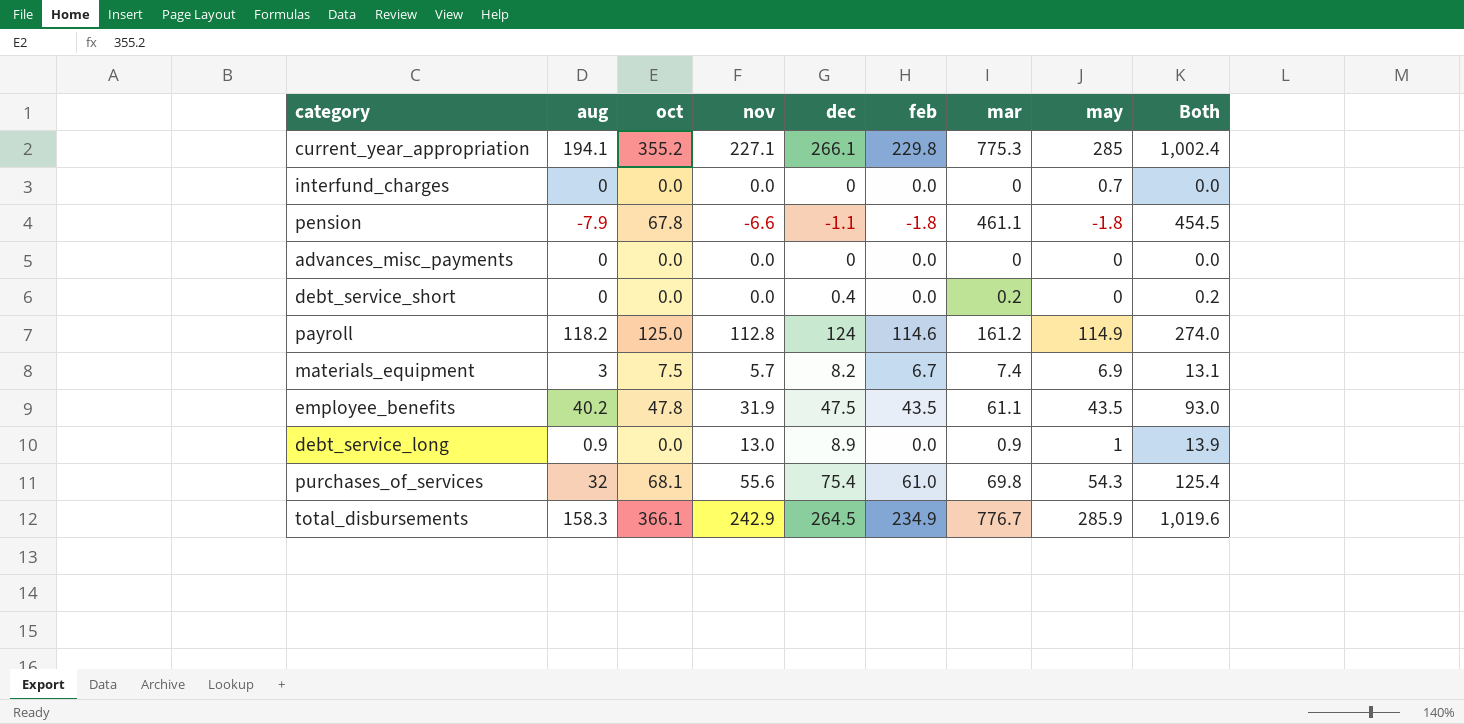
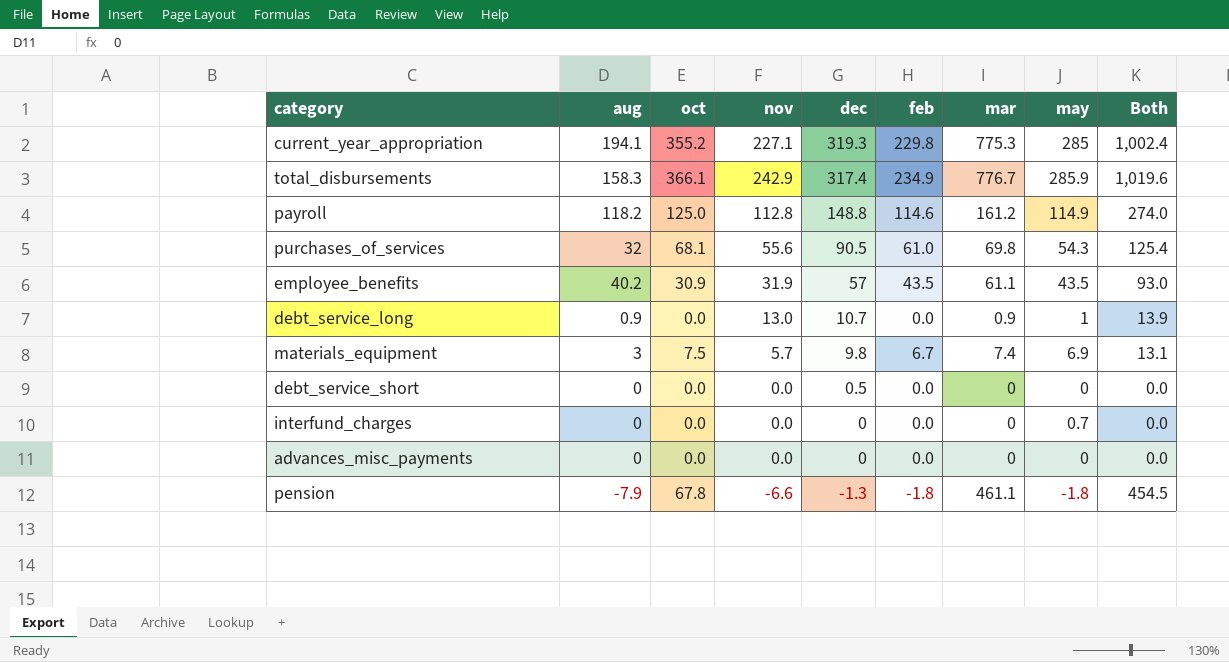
row order: none -> dec descending
current_year_appropriation | dec: 266.1 -> 319.3
total_disbursements | dec: 264.5 -> 317.4
payroll | dec: 124 -> 148.8
purchases_of_services | dec: 75.4 -> 90.5
employee_benefits | oct: 47.8 -> 30.9
employee_benefits | dec: 47.5 -> 57
debt_service_long | dec: 8.9 -> 10.7
materials_equipment | dec: 8.2 -> 9.8
debt_service_short | dec: 0.4 -> 0.5
debt_service_short | mar: 0.2 -> 0
debt_service_short | Both: 0.2 -> 0.0
pension | dec: -1.1 -> -1.3

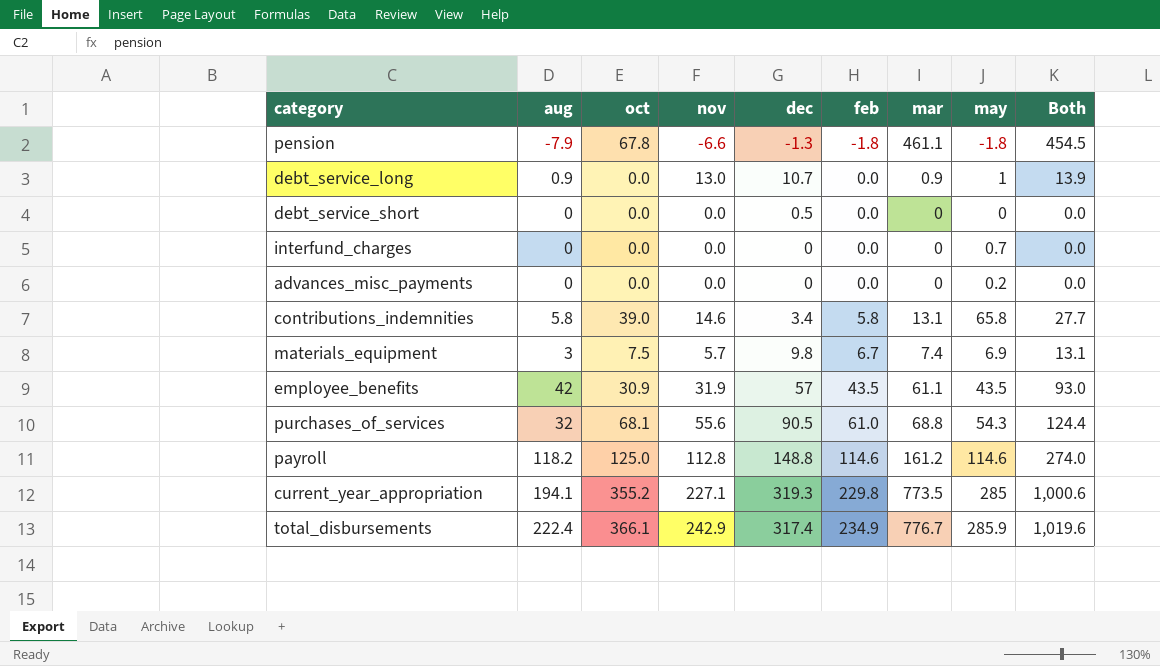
row order: dec descending -> feb ascending
advances_misc_payments | may: 0 -> 0.2
row contributions_indemnities: none -> 5.8 | 39.0 | 14.6 | 3.4 | 5.8 | 13.1 | 65.8 | 27.7
employee_benefits | aug: 40.2 -> 42
purchases_of_services | mar: 69.8 -> 68.8
purchases_of_services | Both: 125.4 -> 124.4
payroll | may: 114.9 -> 114.6
current_year_appropriation | mar: 775.3 -> 773.5
current_year_appropriation | Both: 1,002.4 -> 1,000.6
total_disbursements | aug: 158.3 -> 222.4

